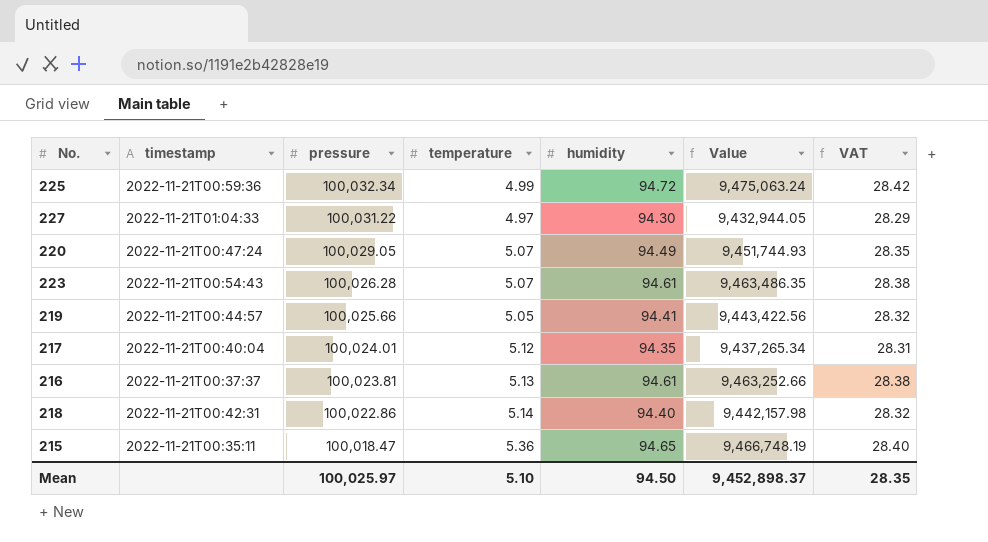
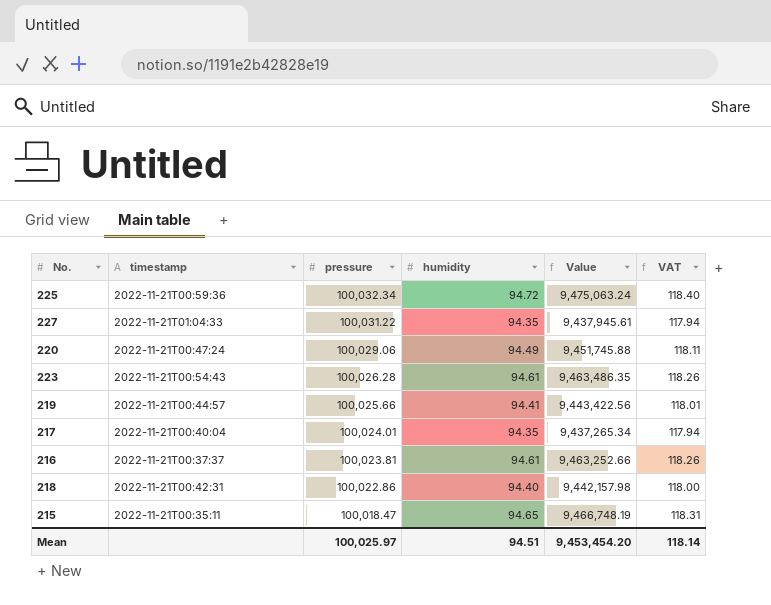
column temperature | position: 4 -> none
column VAT | formula: [humidity] * 0.3 -> [humidity] * 1.25
227 | humidity: 94.30 -> 94.35
227 | Value: 9,432,944.05 -> 9,437,945.61
220 | pressure: 100,029.05 -> 100,029.06
220 | Value: 9,451,744.93 -> 9,451,745.88
Mean | humidity: 94.50 -> 94.51
Mean | Value: 9,452,898.37 -> 9,453,454.20
Mean | VAT: 28.35 -> 118.14

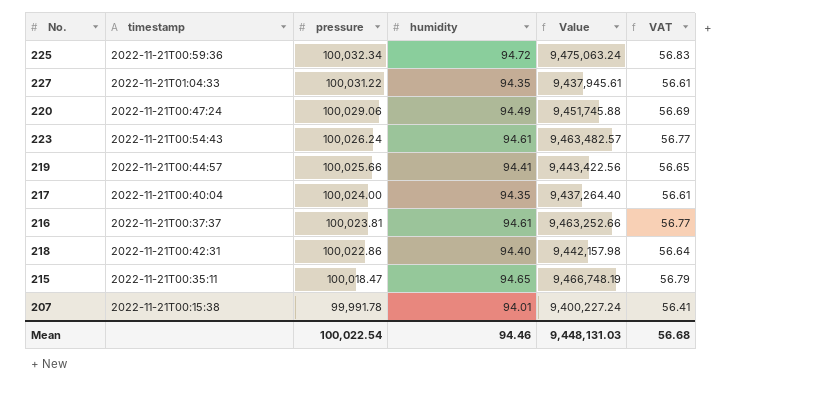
column VAT | formula: [humidity] * 1.25 -> [humidity] * 0.6
223 | pressure: 100,026.28 -> 100,026.24
223 | Value: 9,463,486.35 -> 9,463,482.57
217 | pressure: 100,024.01 -> 100,024.00
217 | Value: 9,437,265.34 -> 9,437,264.40
row 207: none -> 2022-11-21T00:15:38 | 99,991.78 | 94.01 | 9,400,227.24 | 56.41
Mean | pressure: 100,025.97 -> 100,022.54
Mean | humidity: 94.51 -> 94.46
Mean | Value: 9,453,454.20 -> 9,448,131.03
Mean | VAT: 118.14 -> 56.68

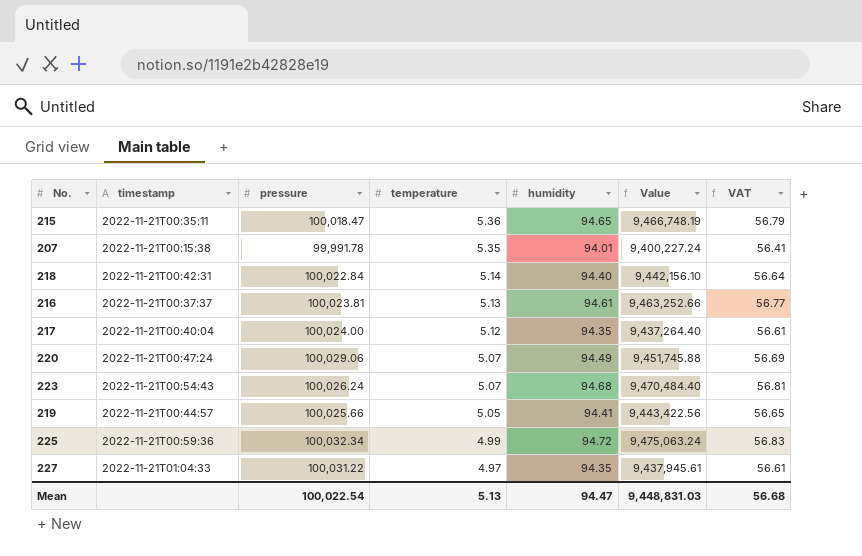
row order: pressure descending -> temperature descending
column temperature | position: none -> 4
218 | pressure: 100,022.86 -> 100,022.84
218 | Value: 9,442,157.98 -> 9,442,156.10
223 | humidity: 94.61 -> 94.68
223 | Value: 9,463,482.57 -> 9,470,484.40
223 | VAT: 56.77 -> 56.81
Mean | humidity: 94.46 -> 94.47
Mean | Value: 9,448,131.03 -> 9,448,831.03

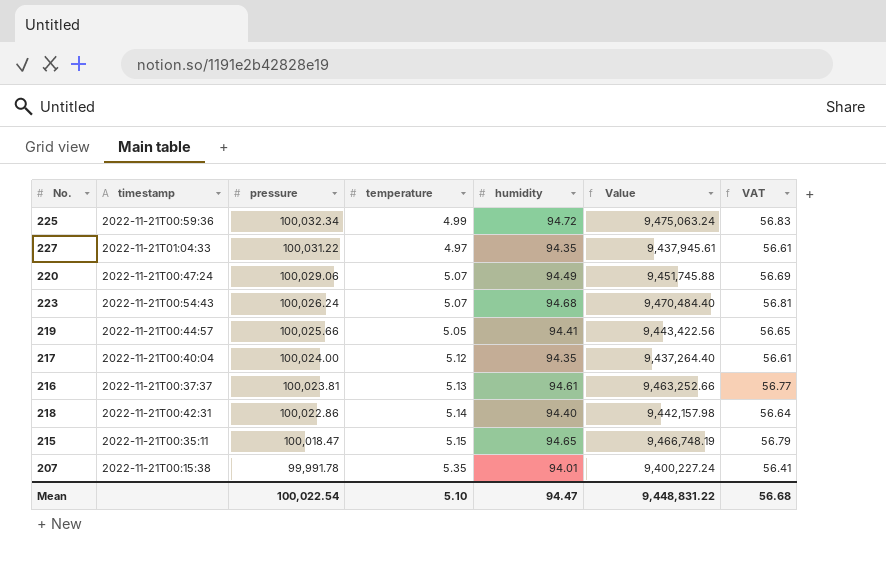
row order: temperature descending -> pressure descending
218 | pressure: 100,022.84 -> 100,022.86
218 | Value: 9,442,156.10 -> 9,442,157.98
215 | temperature: 5.36 -> 5.15
Mean | temperature: 5.13 -> 5.10
Mean | Value: 9,448,831.03 -> 9,448,831.22

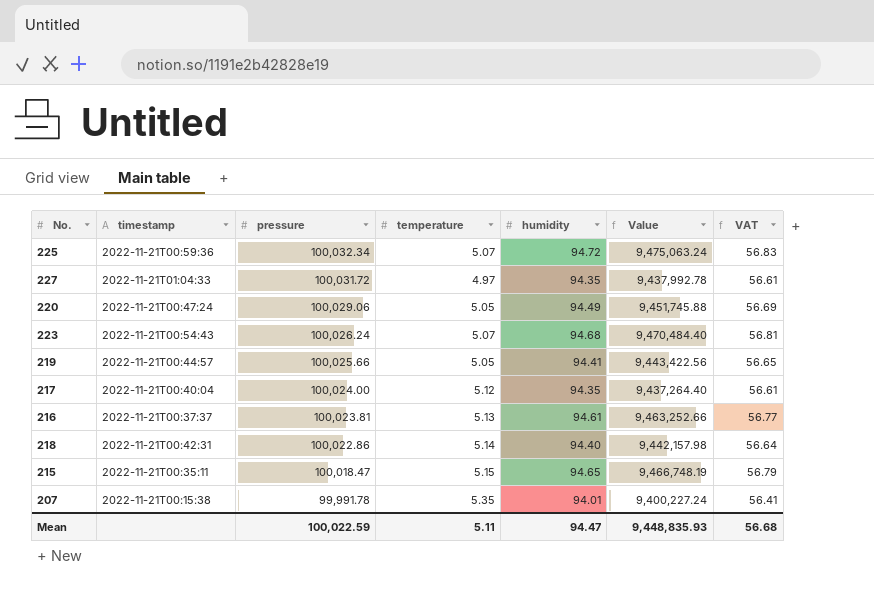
225 | temperature: 4.99 -> 5.07
227 | pressure: 100,031.22 -> 100,031.72
227 | Value: 9,437,945.61 -> 9,437,992.78
220 | temperature: 5.07 -> 5.05
Mean | pressure: 100,022.54 -> 100,022.59
Mean | temperature: 5.10 -> 5.11
Mean | Value: 9,448,831.22 -> 9,448,835.93

